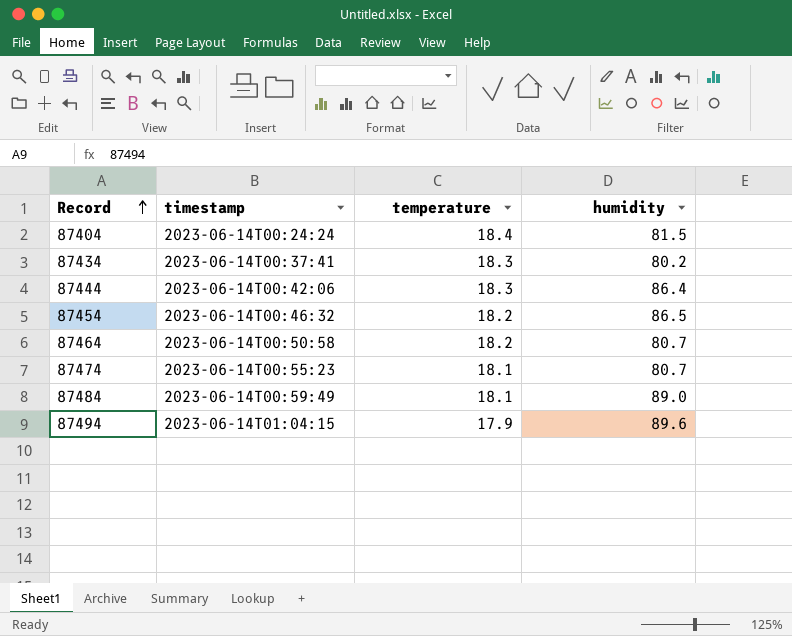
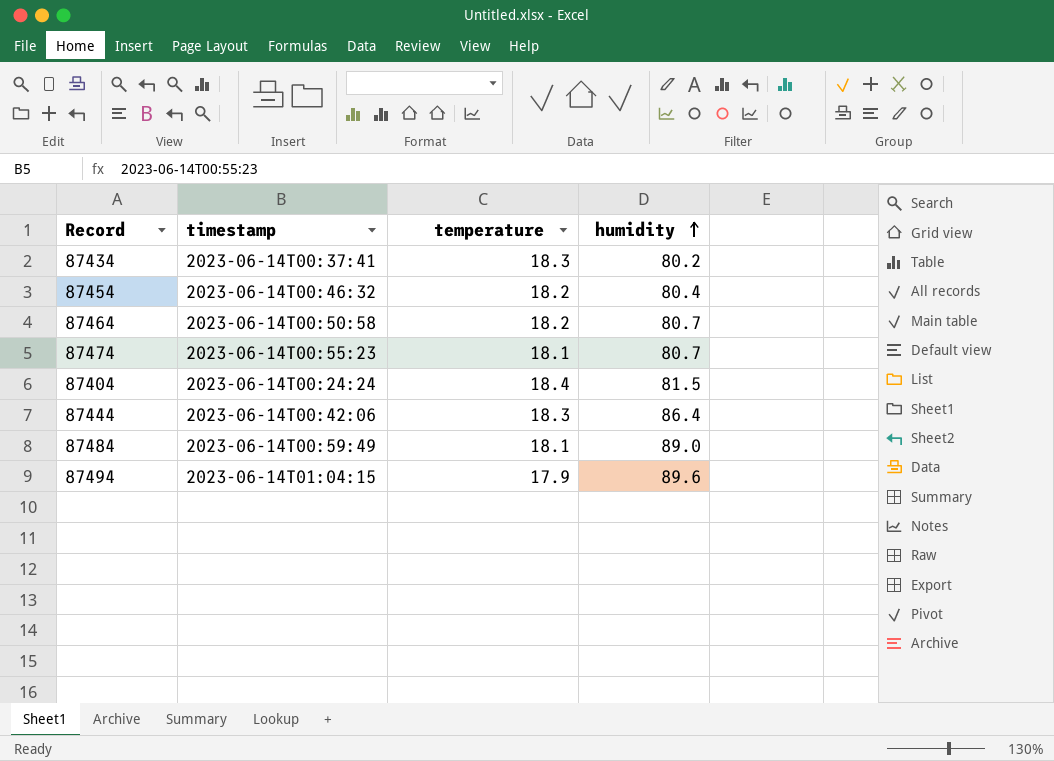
row order: Record ascending -> humidity ascending
87454 | humidity: 86.5 -> 80.4

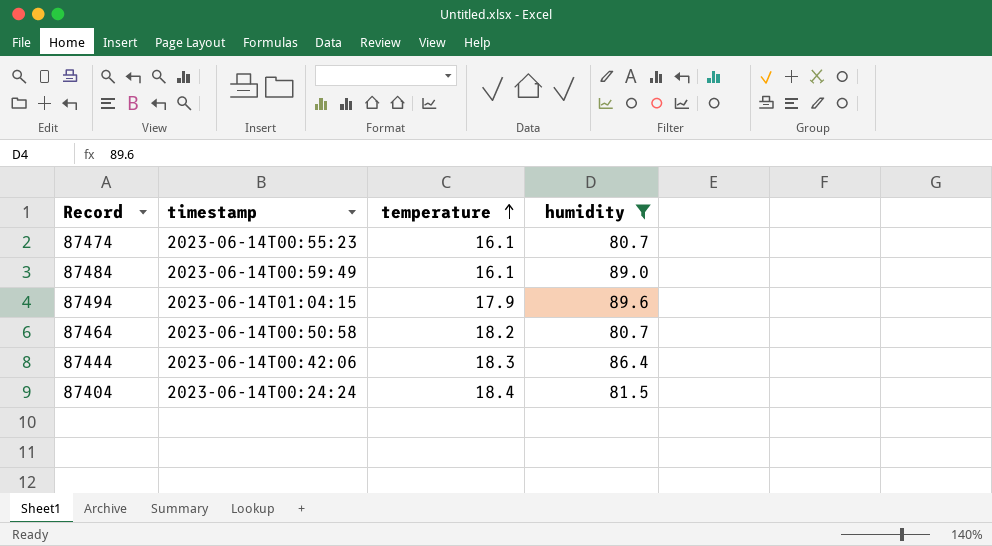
filter: none -> humidity >= 80.7
row order: humidity ascending -> temperature ascending
87474 | temperature: 18.1 -> 16.1
87484 | temperature: 18.1 -> 16.1

